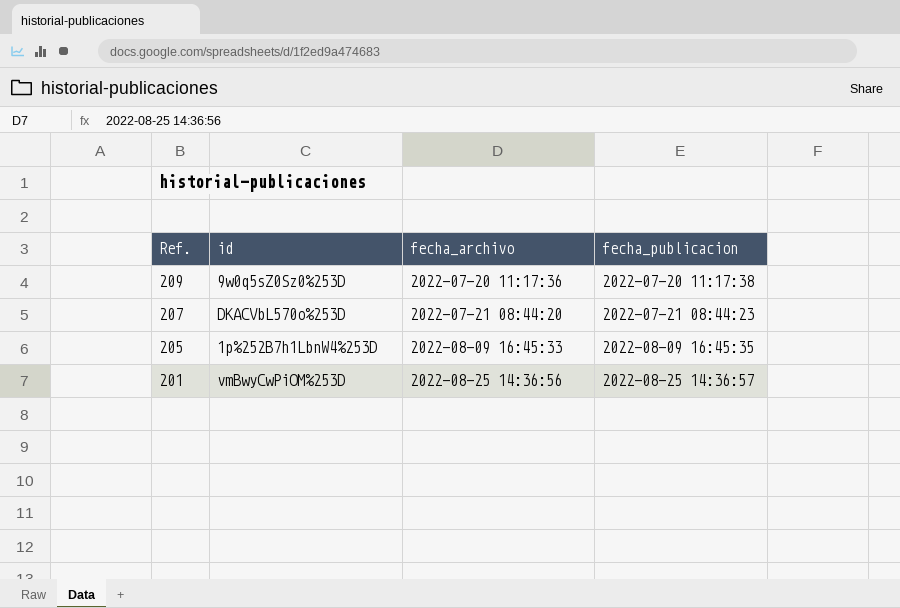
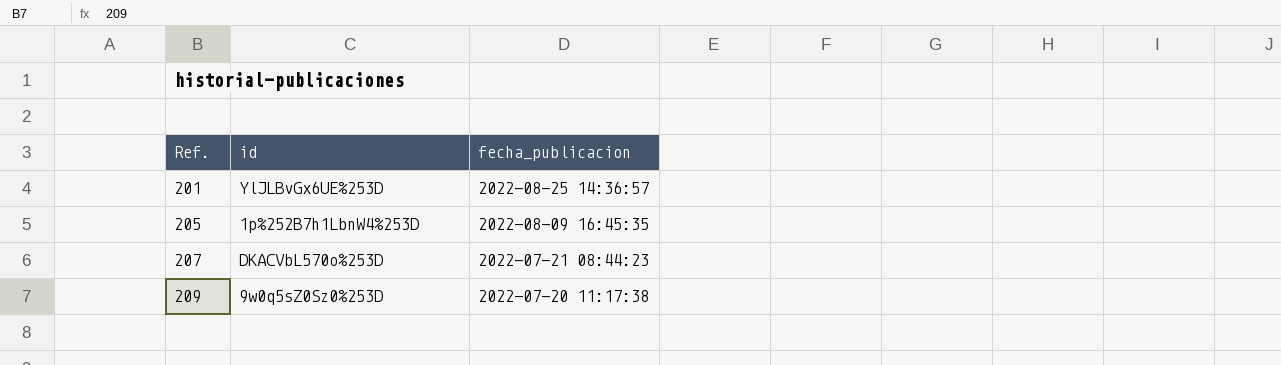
row order: Ref. descending -> Ref. ascending
column fecha_archivo | position: 3 -> none
201 | id: vmBwyCwPiOM%253D -> YlJLBvGx6UE%253D

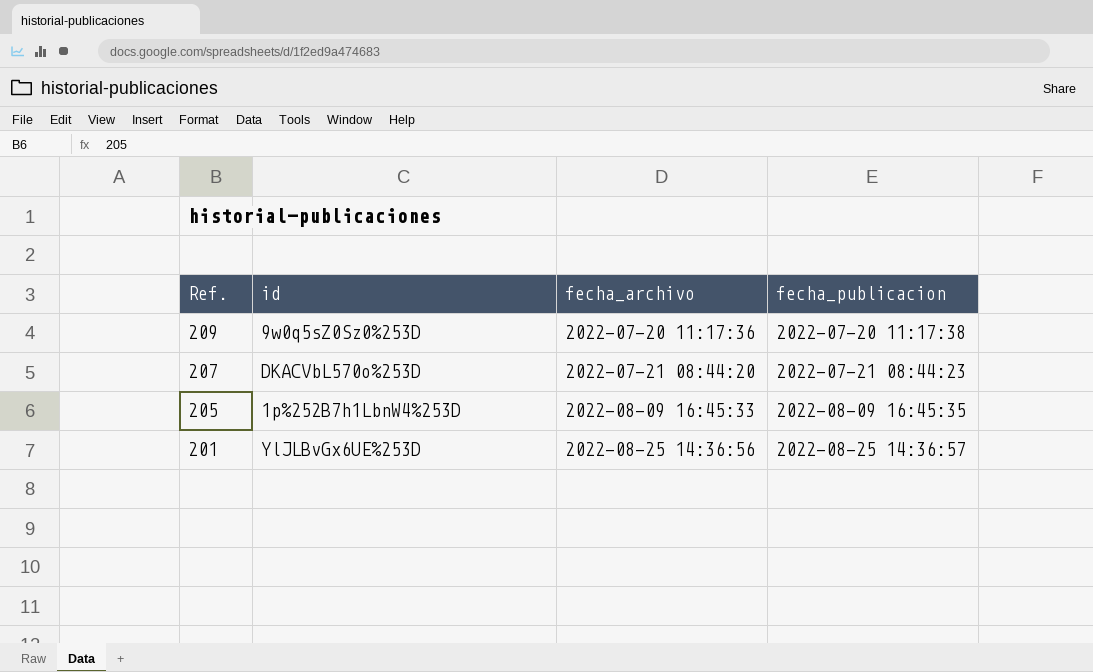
row order: Ref. ascending -> Ref. descending
column fecha_archivo | position: none -> 3

